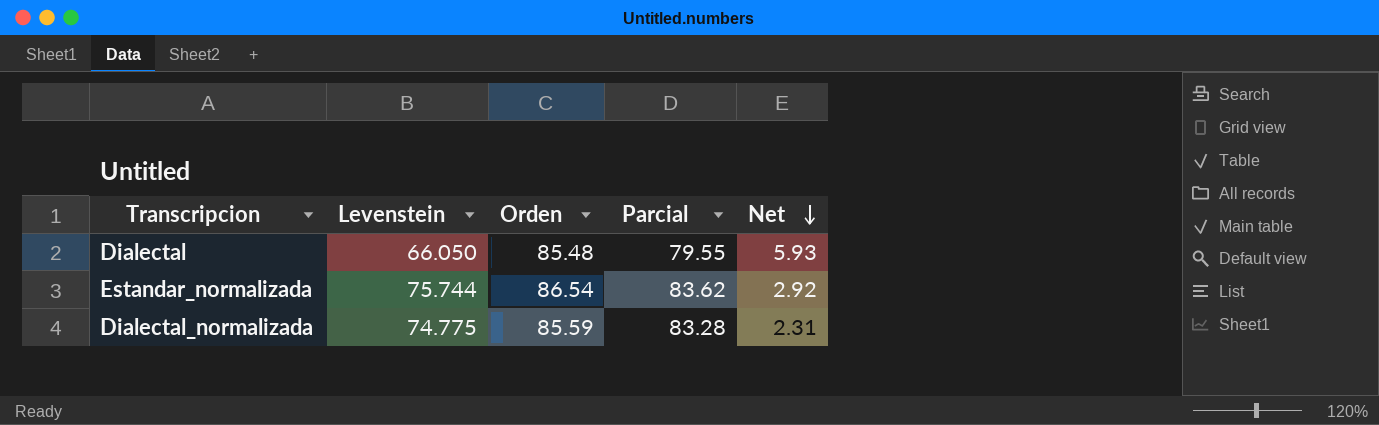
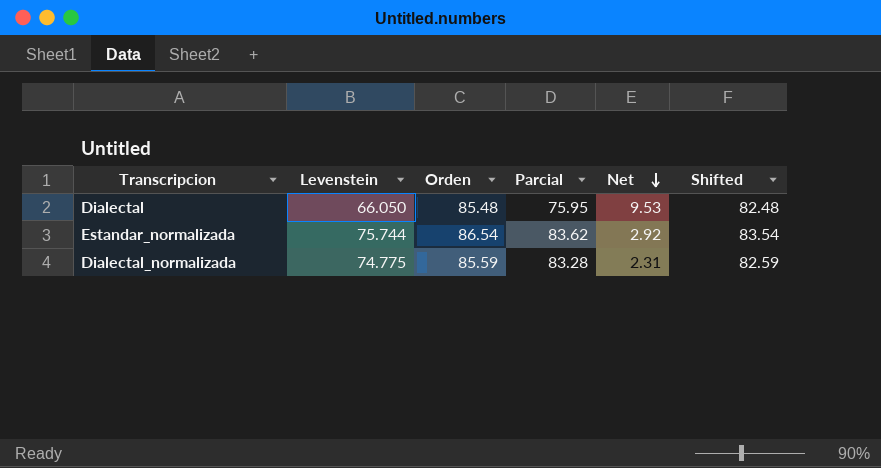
column Shifted | formula: none -> [Orden] - 3
Dialectal | Parcial: 79.55 -> 75.95
Dialectal | Net: 5.93 -> 9.53

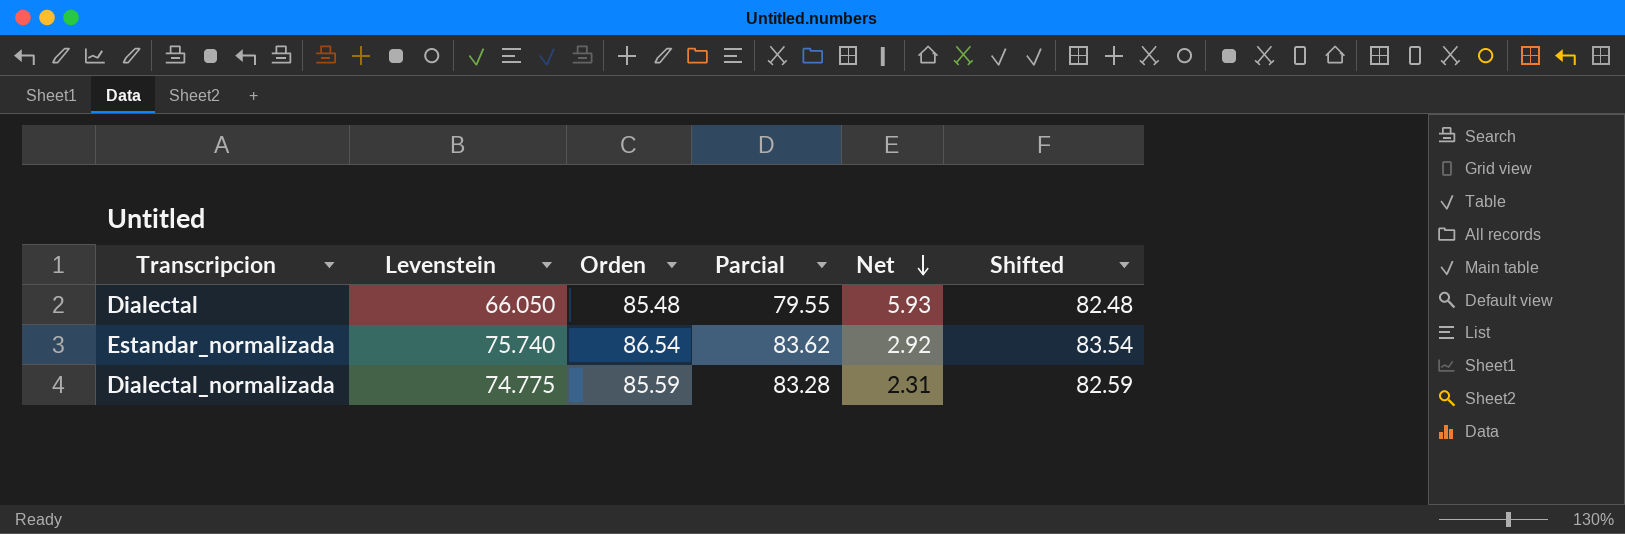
Dialectal | Parcial: 75.95 -> 79.55
Dialectal | Net: 9.53 -> 5.93
Estandar_normalizada | Levenstein: 75.744 -> 75.740

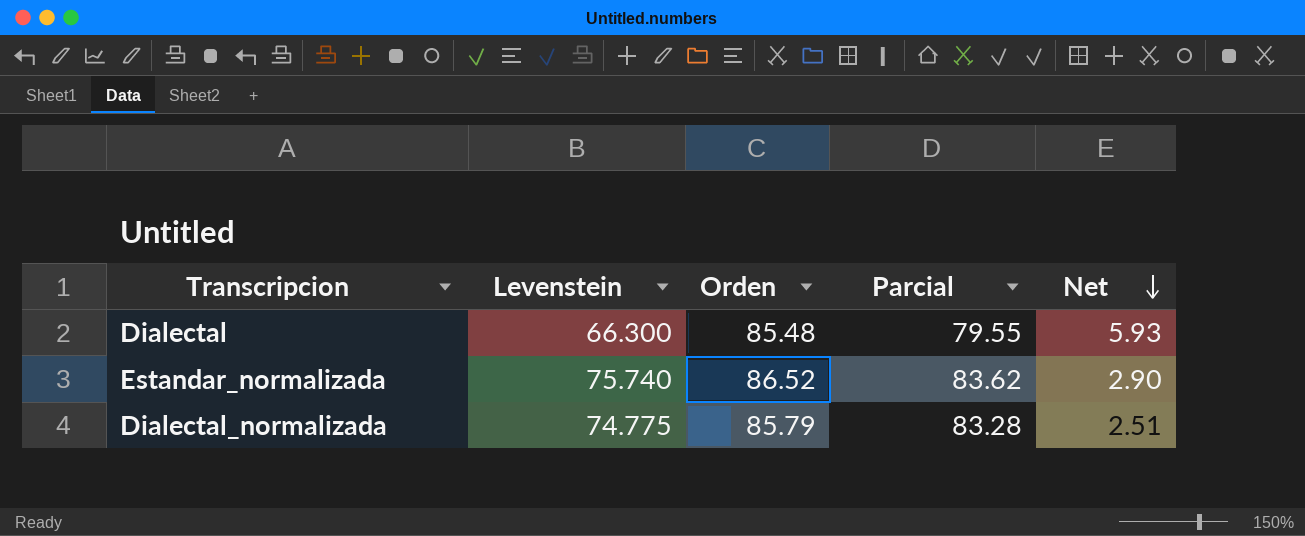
column Shifted | formula: [Orden] - 3 -> none
Dialectal | Levenstein: 66.050 -> 66.300
Estandar_normalizada | Orden: 86.54 -> 86.52
Estandar_normalizada | Net: 2.92 -> 2.90
Dialectal_normalizada | Orden: 85.59 -> 85.79
Dialectal_normalizada | Net: 2.31 -> 2.51

